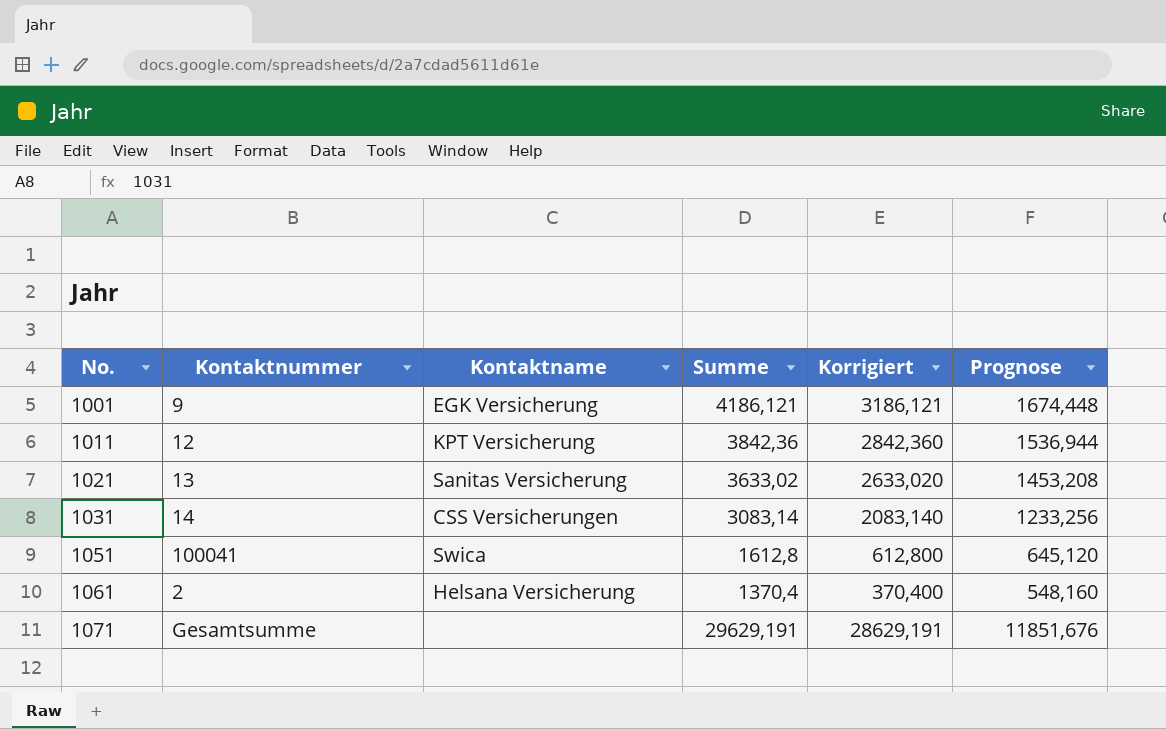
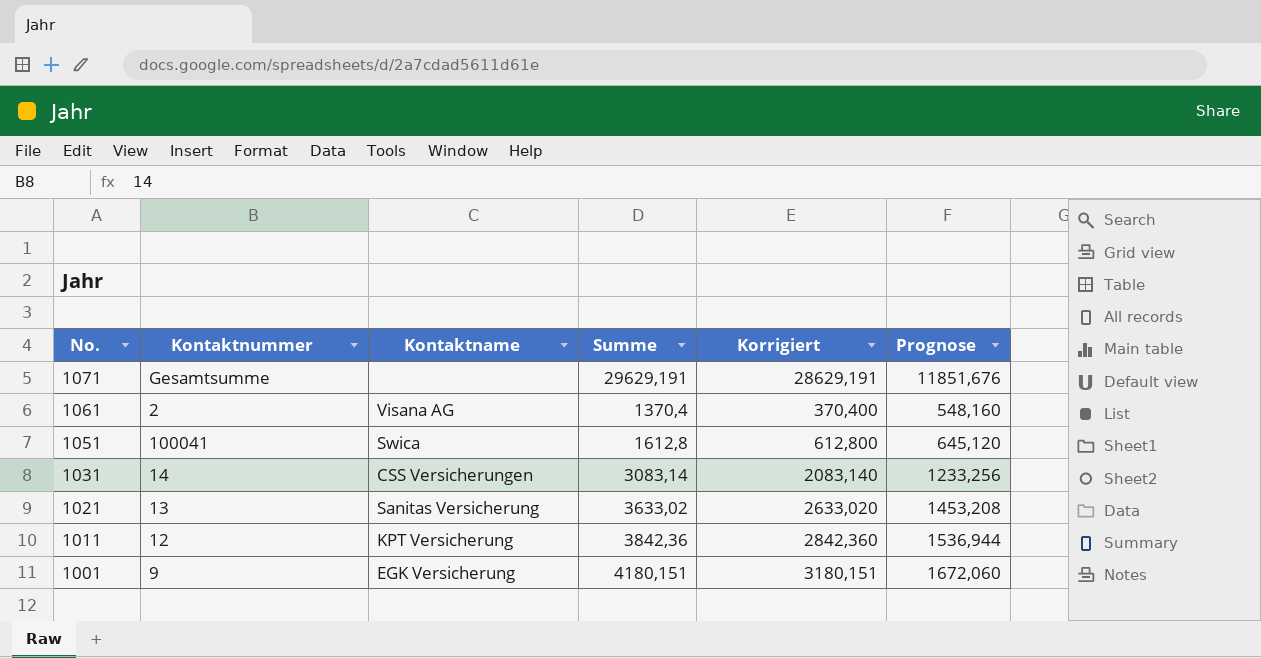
row order: No. ascending -> No. descending
1061 | Kontaktname: Helsana Versicherung -> Visana AG
1001 | Summe: 4186,121 -> 4180,151
1001 | Korrigiert: 3186,121 -> 3180,151
1001 | Prognose: 1674,448 -> 1672,060

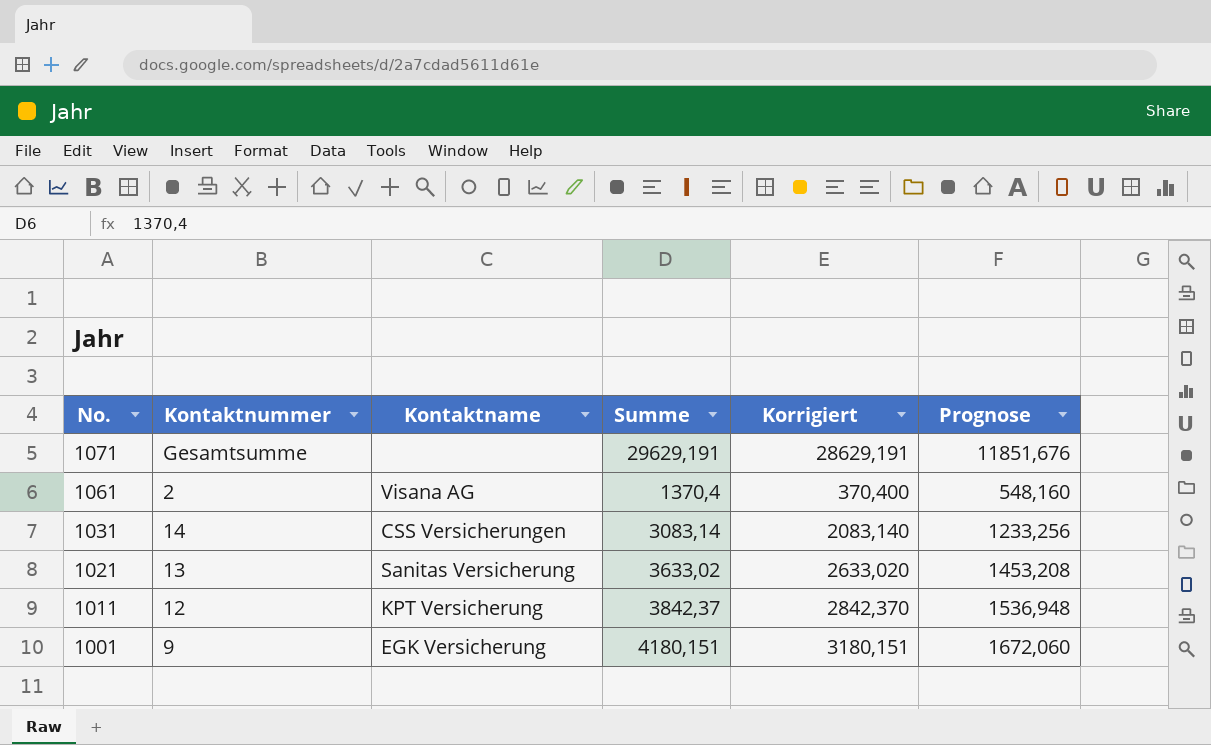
row 1051: 100041 | Swica | 1612,8 | 612,800 | 645,120 -> none
1011 | Summe: 3842,36 -> 3842,37
1011 | Korrigiert: 2842,360 -> 2842,370
1011 | Prognose: 1536,944 -> 1536,948

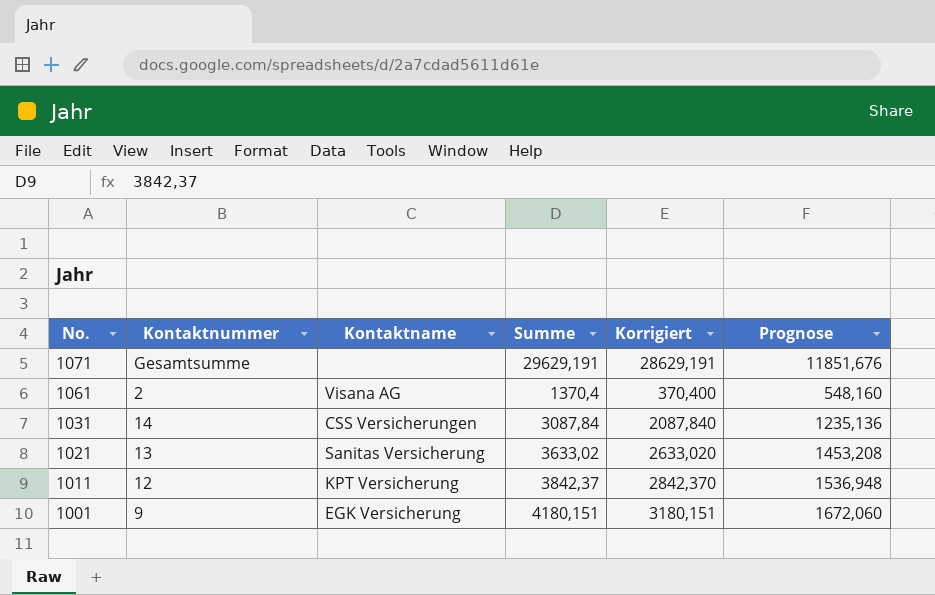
1031 | Summe: 3083,14 -> 3087,84
1031 | Korrigiert: 2083,140 -> 2087,840
1031 | Prognose: 1233,256 -> 1235,136

